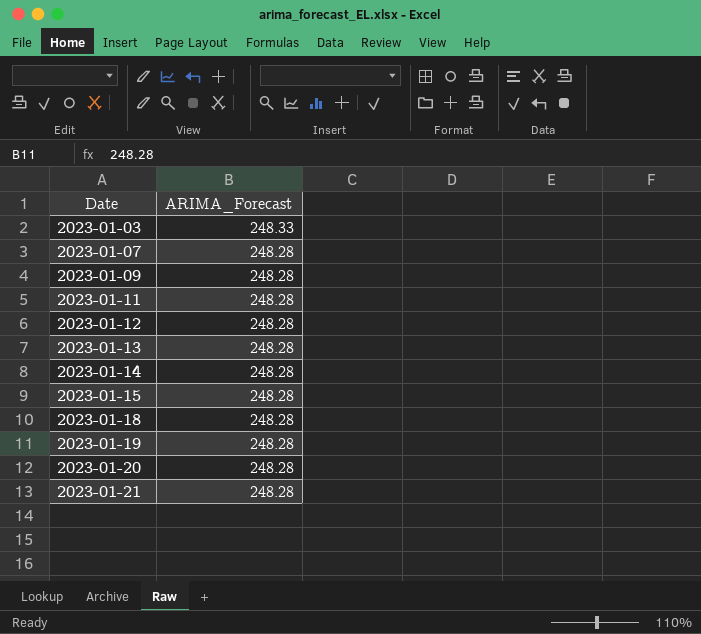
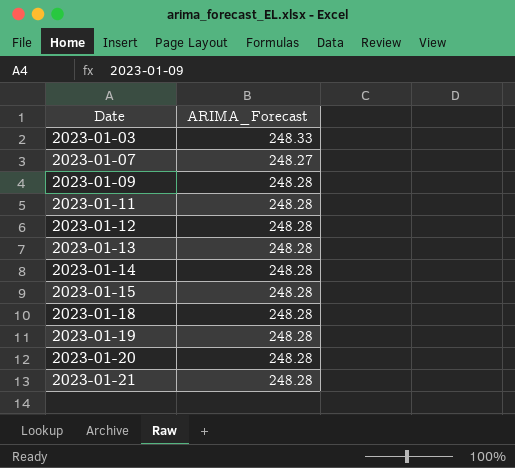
2023-01-07 | ARIMA_Forecast: 248.28 -> 248.27

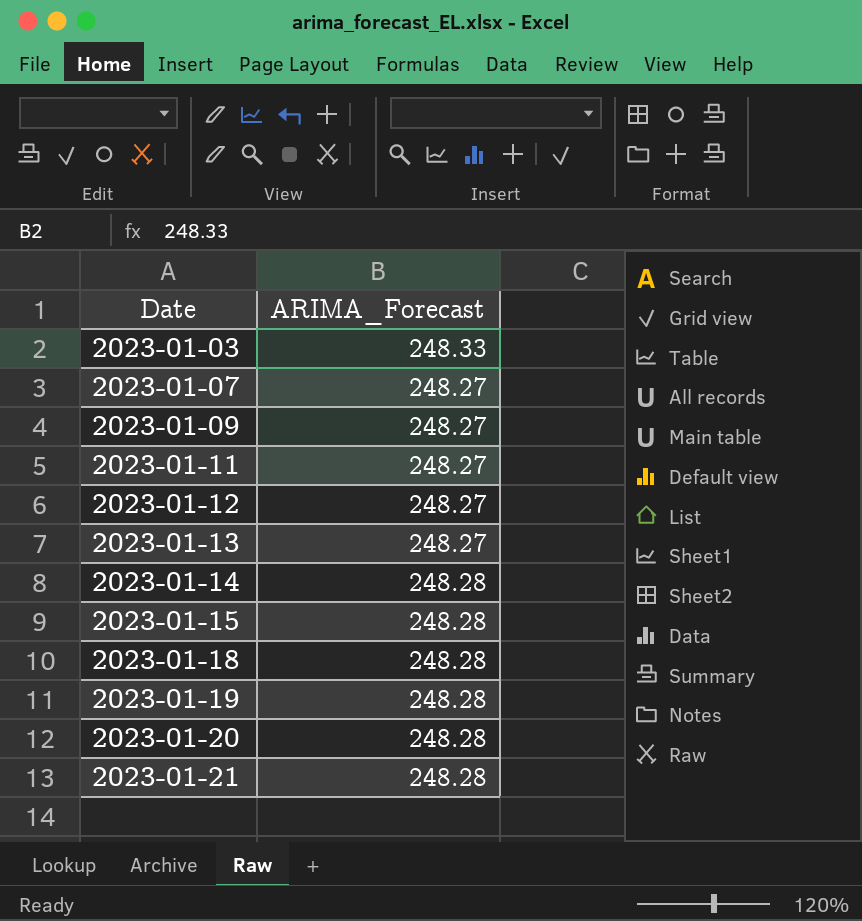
2023-01-09 | ARIMA_Forecast: 248.28 -> 248.27
2023-01-11 | ARIMA_Forecast: 248.28 -> 248.27
2023-01-12 | ARIMA_Forecast: 248.28 -> 248.27
2023-01-13 | ARIMA_Forecast: 248.28 -> 248.27

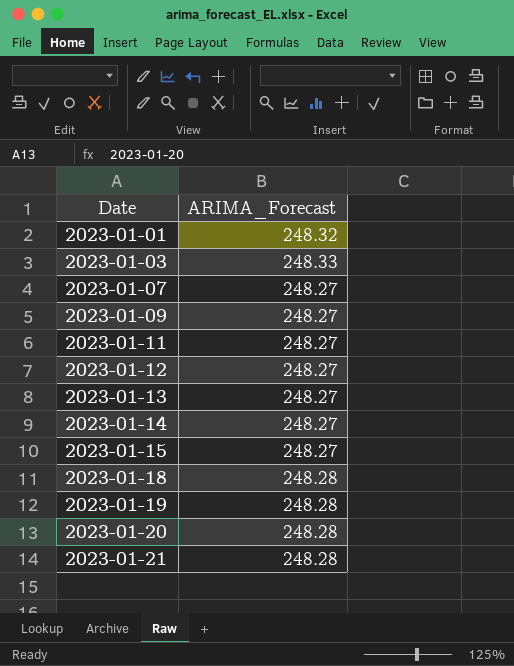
row 2023-01-01: none -> 248.32
2023-01-14 | ARIMA_Forecast: 248.28 -> 248.27
2023-01-15 | ARIMA_Forecast: 248.28 -> 248.27

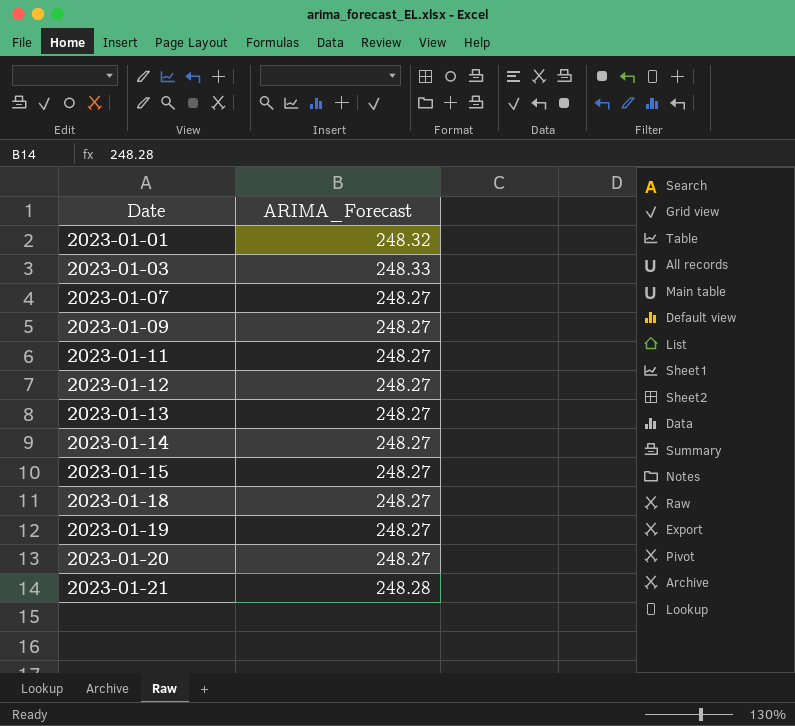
2023-01-18 | ARIMA_Forecast: 248.28 -> 248.27
2023-01-19 | ARIMA_Forecast: 248.28 -> 248.27
2023-01-20 | ARIMA_Forecast: 248.28 -> 248.27

